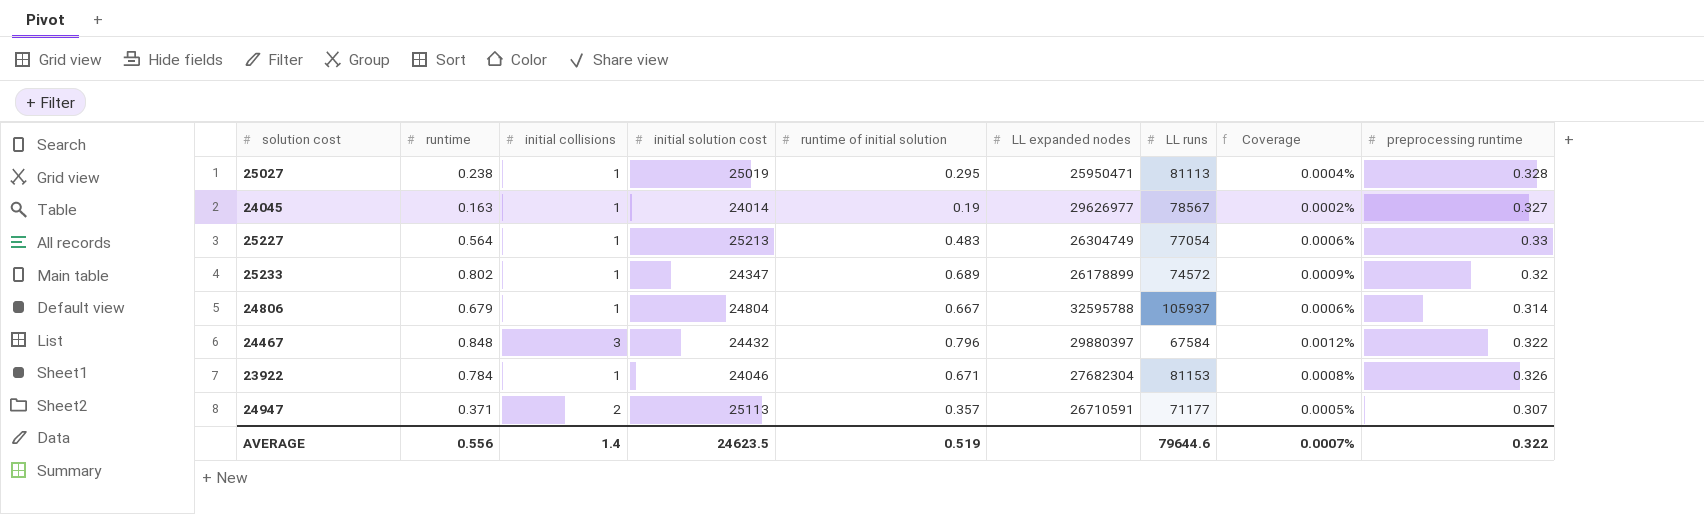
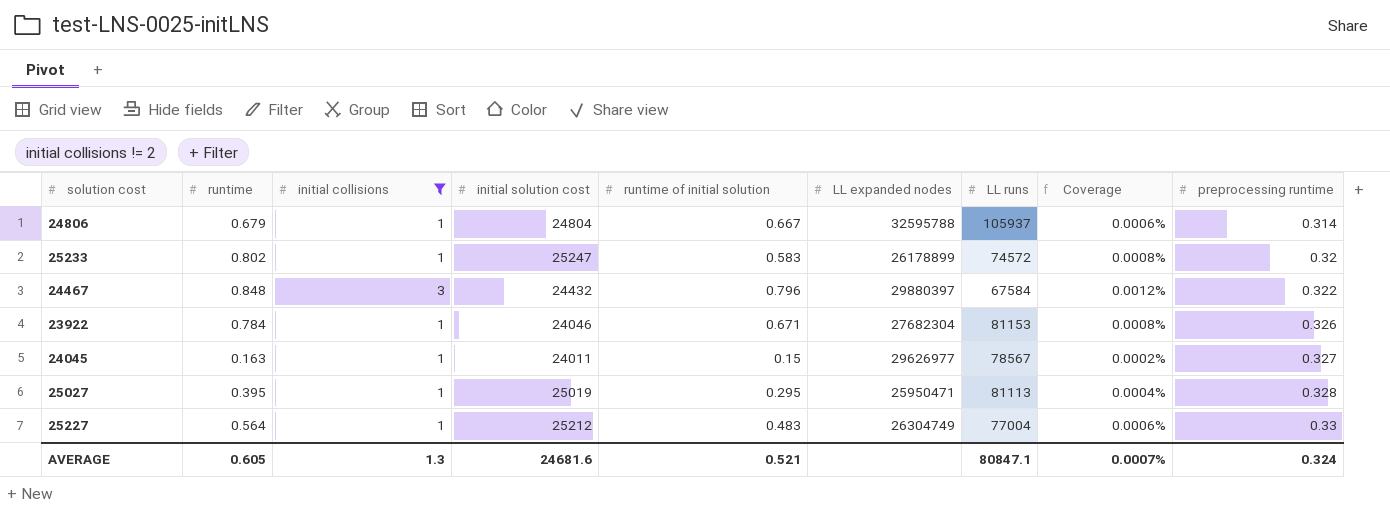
filter: none -> initial collisions != 2
row order: none -> preprocessing runtime ascending
25233 | initial solution cost: 24347 -> 25247
25233 | runtime of initial solution: 0.689 -> 0.583
25233 | Coverage: 0.0009% -> 0.0008%
24045 | initial solution cost: 24014 -> 24011
24045 | runtime of initial solution: 0.19 -> 0.15
25027 | runtime: 0.238 -> 0.395
25227 | initial solution cost: 25213 -> 25212
25227 | LL runs: 77054 -> 77004
AVERAGE | runtime: 0.556 -> 0.605
AVERAGE | initial collisions: 1.4 -> 1.3
AVERAGE | initial solution cost: 24623.5 -> 24681.6
AVERAGE | runtime of initial solution: 0.519 -> 0.521
AVERAGE | LL runs: 79644.6 -> 80847.1
AVERAGE | preprocessing runtime: 0.322 -> 0.324

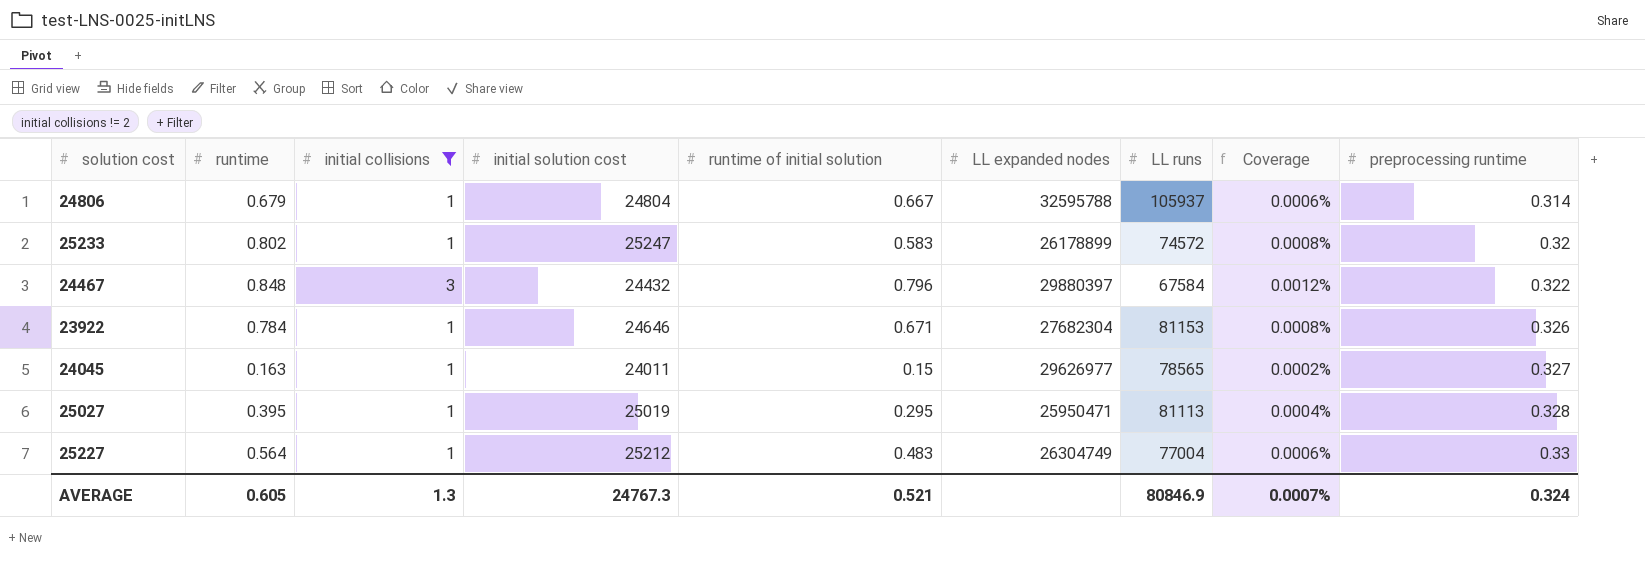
23922 | initial solution cost: 24046 -> 24646
24045 | LL runs: 78567 -> 78565
AVERAGE | initial solution cost: 24681.6 -> 24767.3
AVERAGE | LL runs: 80847.1 -> 80846.9

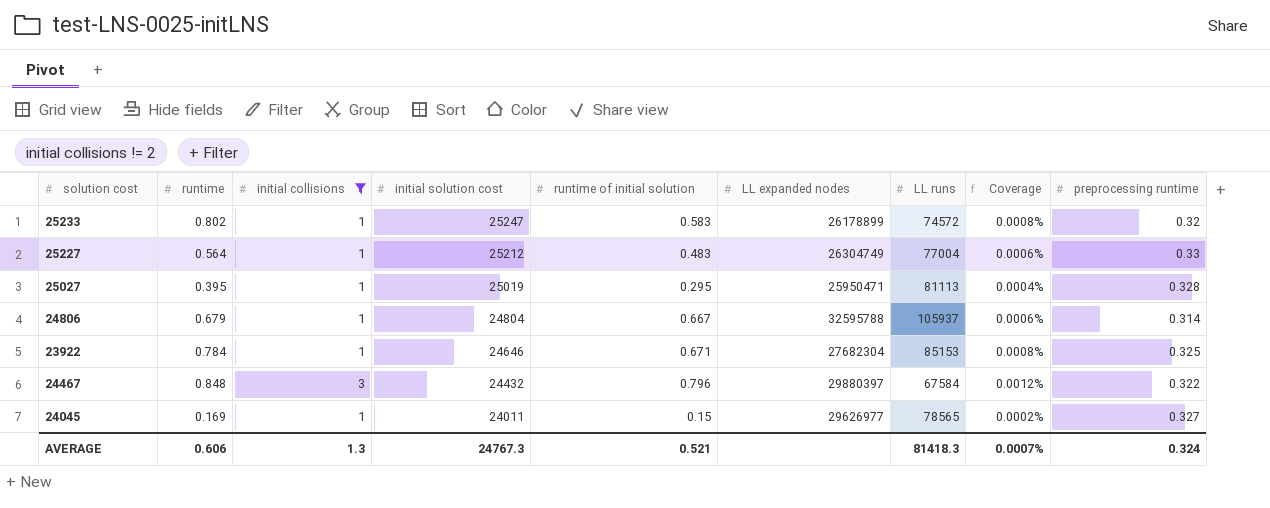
row order: preprocessing runtime ascending -> initial solution cost descending
23922 | LL runs: 81153 -> 85153
23922 | preprocessing runtime: 0.326 -> 0.325
24045 | runtime: 0.163 -> 0.169
AVERAGE | runtime: 0.605 -> 0.606
AVERAGE | LL runs: 80846.9 -> 81418.3

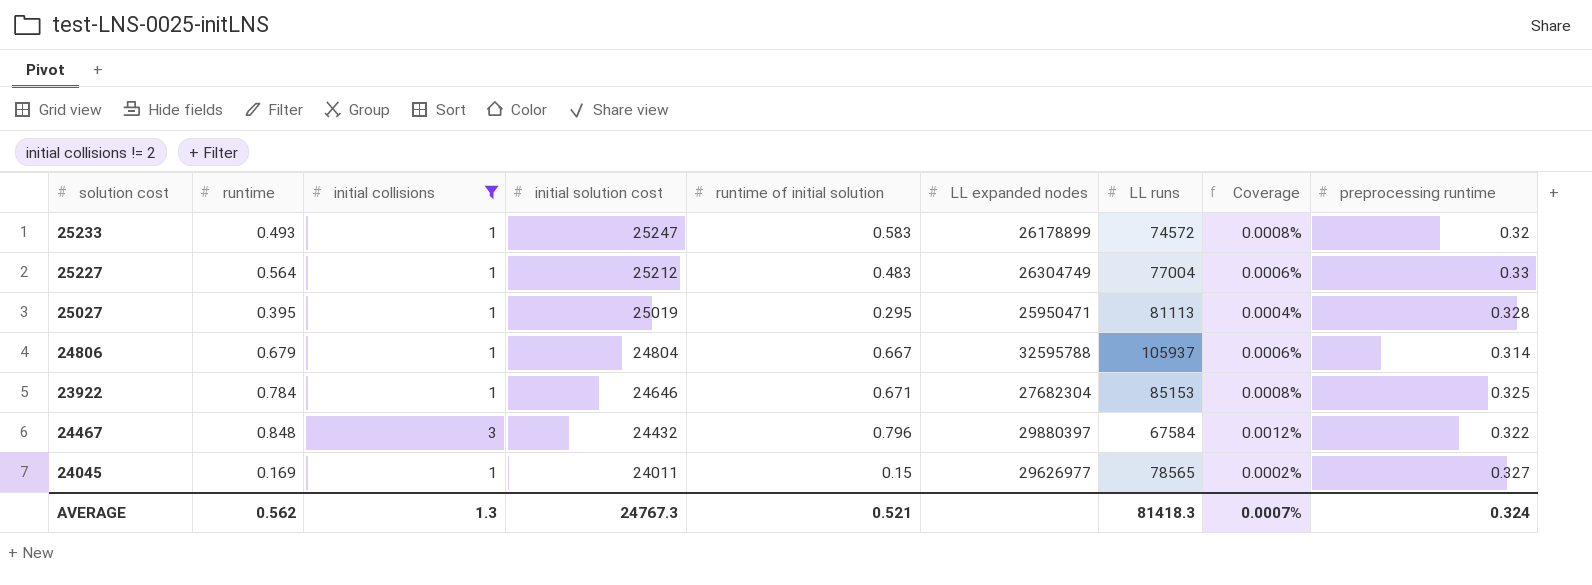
25233 | runtime: 0.802 -> 0.493
AVERAGE | runtime: 0.606 -> 0.562

